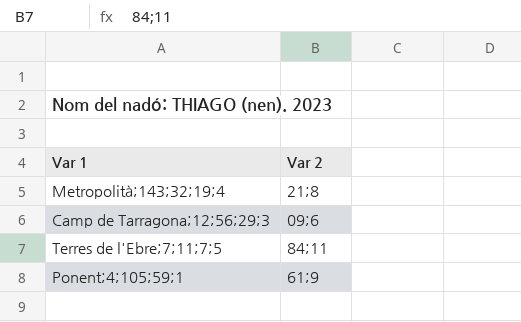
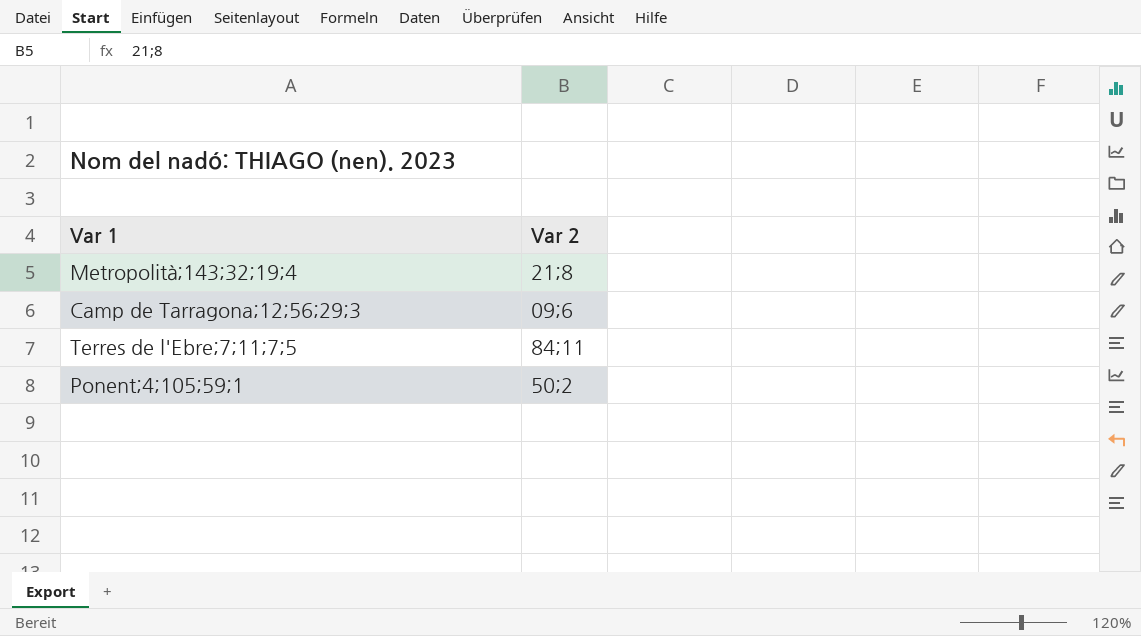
Ponent;4;105;59;1 | Var 2: 61;9 -> 50;2

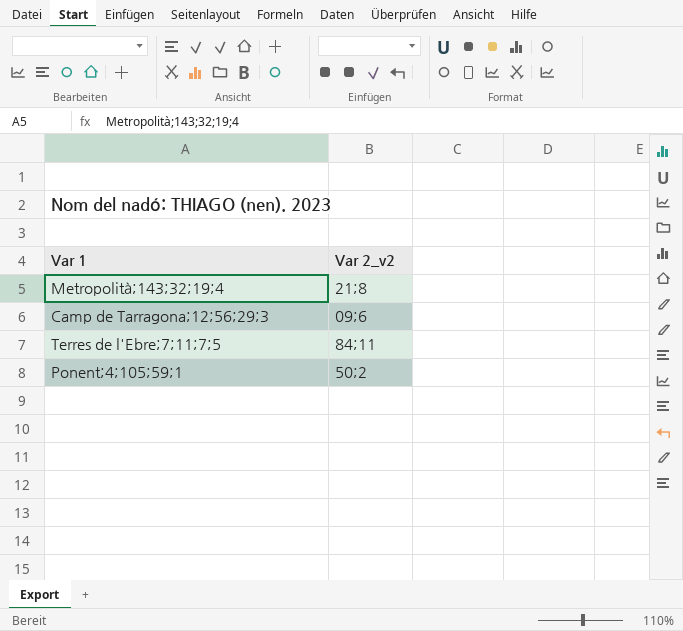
column name: Var 2 -> Var 2_v2

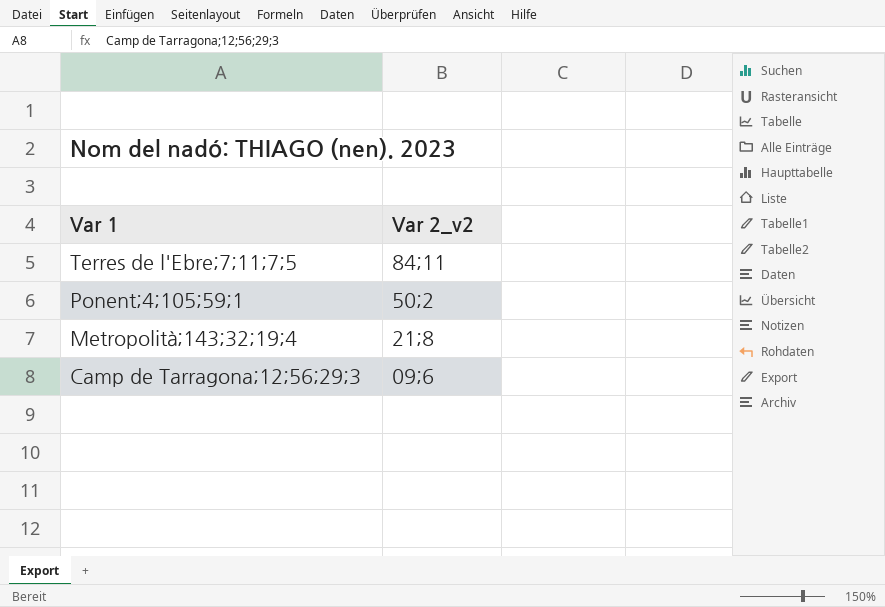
row order: none -> Var 1 descending

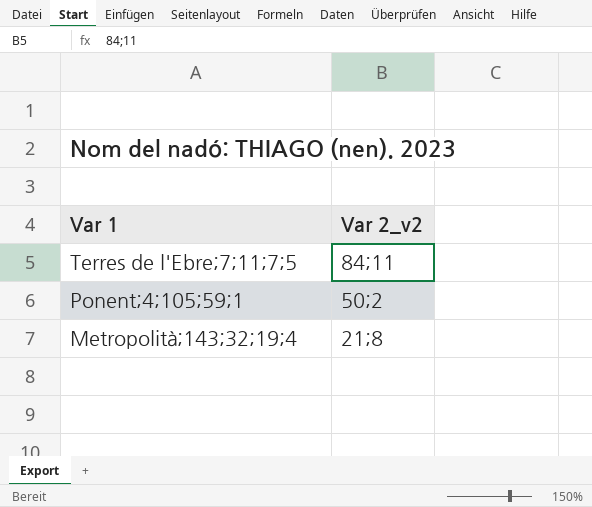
row Camp de Tarragona;12;56;29;3: 09;6 -> none

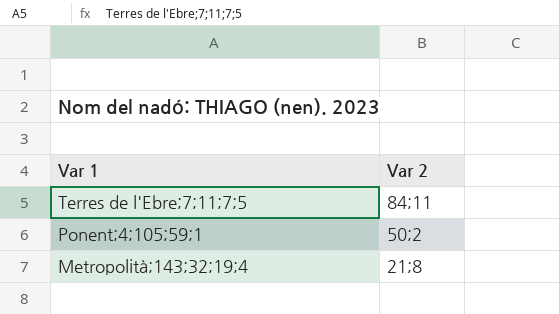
column name: Var 2_v2 -> Var 2

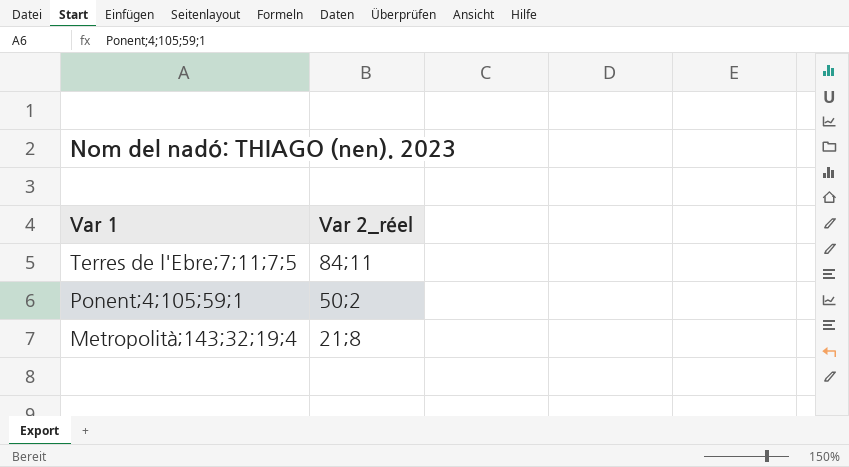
column name: Var 2 -> Var 2_réel

